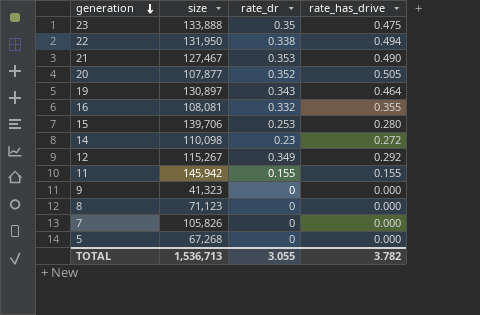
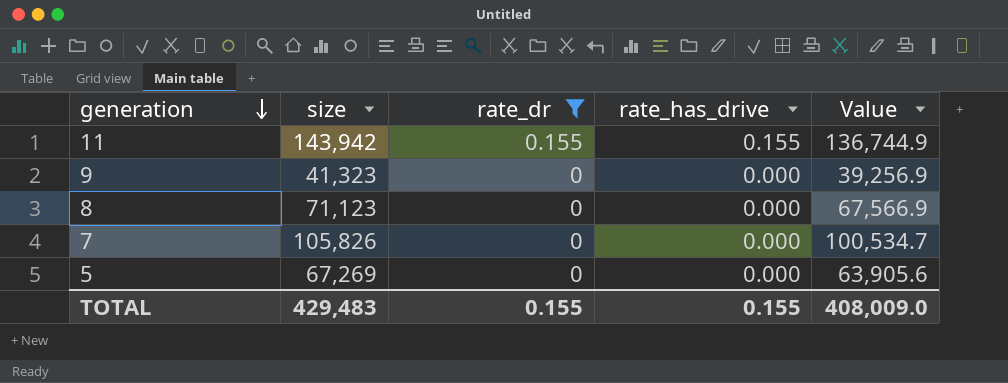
filter: none -> rate_dr <= 0.155
column Value | formula: none -> [size] * 0.95
11 | size: 145,942 -> 143,942
5 | size: 67,268 -> 67,269
TOTAL | size: 1,536,713 -> 429,483
TOTAL | rate_dr: 3.055 -> 0.155
TOTAL | rate_has_drive: 3.782 -> 0.155

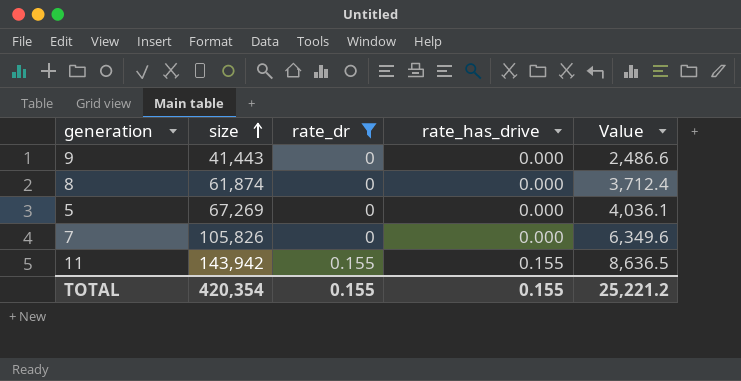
row order: generation descending -> size ascending
column Value | formula: [size] * 0.95 -> [size] * 0.06
9 | size: 41,323 -> 41,443
8 | size: 71,123 -> 61,874
TOTAL | size: 429,483 -> 420,354
TOTAL | Value: 408,009.0 -> 25,221.2

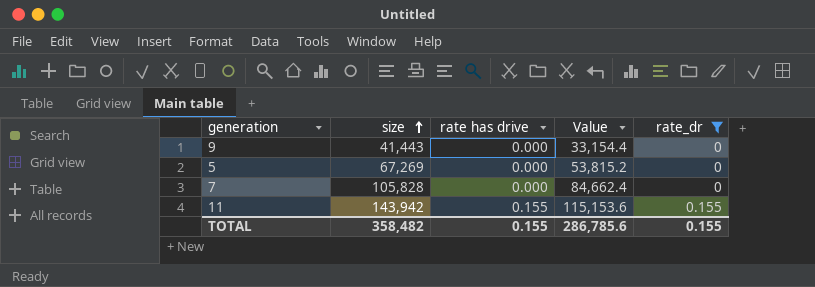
column name: rate_has_drive -> rate has drive
column Value | formula: [size] * 0.06 -> [size] * 0.8
column rate_dr | position: 3 -> 5
row 8: 61,874 | 0 | 0.000 | 3,712.4 -> none
7 | size: 105,826 -> 105,828
TOTAL | size: 420,354 -> 358,482
TOTAL | Value: 25,221.2 -> 286,785.6

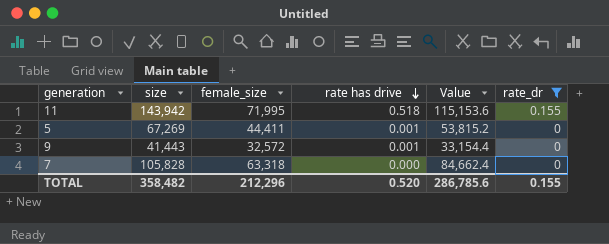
row order: size ascending -> rate has drive descending
column female_size | position: none -> 3
11 | rate has drive: 0.155 -> 0.518
5 | rate has drive: 0.000 -> 0.001
9 | rate has drive: 0.000 -> 0.001
TOTAL | rate has drive: 0.155 -> 0.520

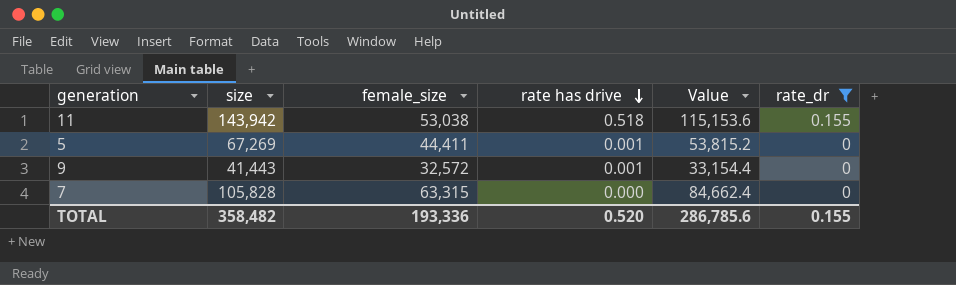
11 | female_size: 71,995 -> 53,038
7 | female_size: 63,318 -> 63,315
TOTAL | female_size: 212,296 -> 193,336

